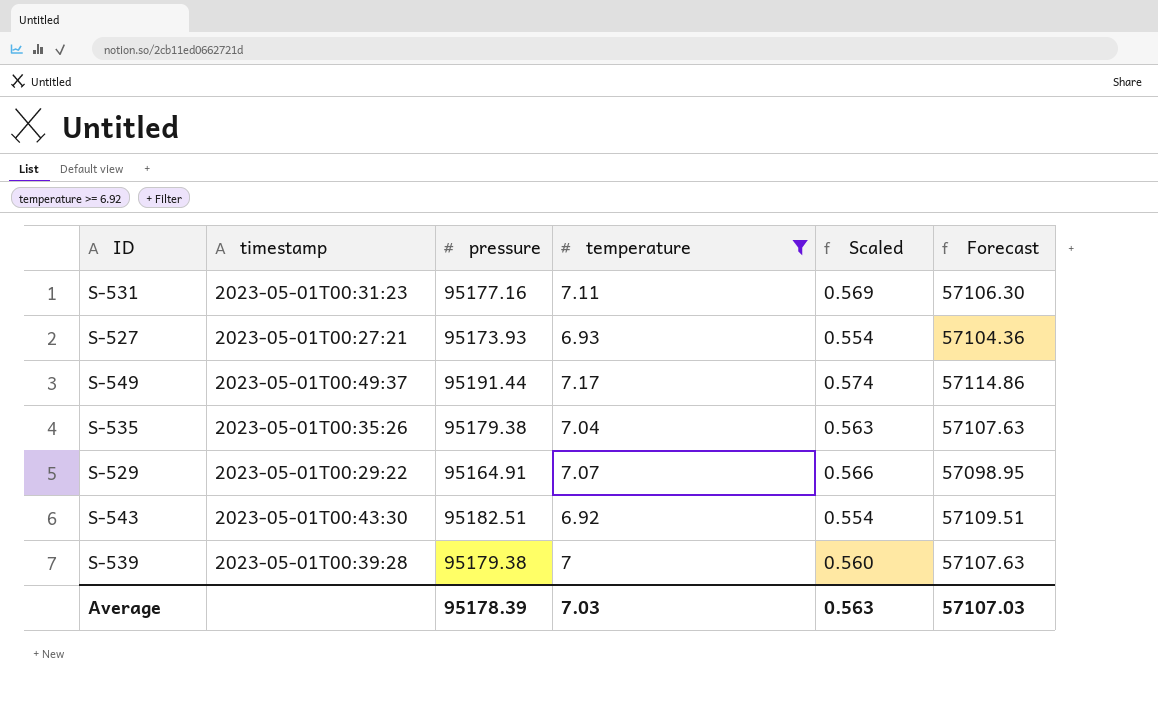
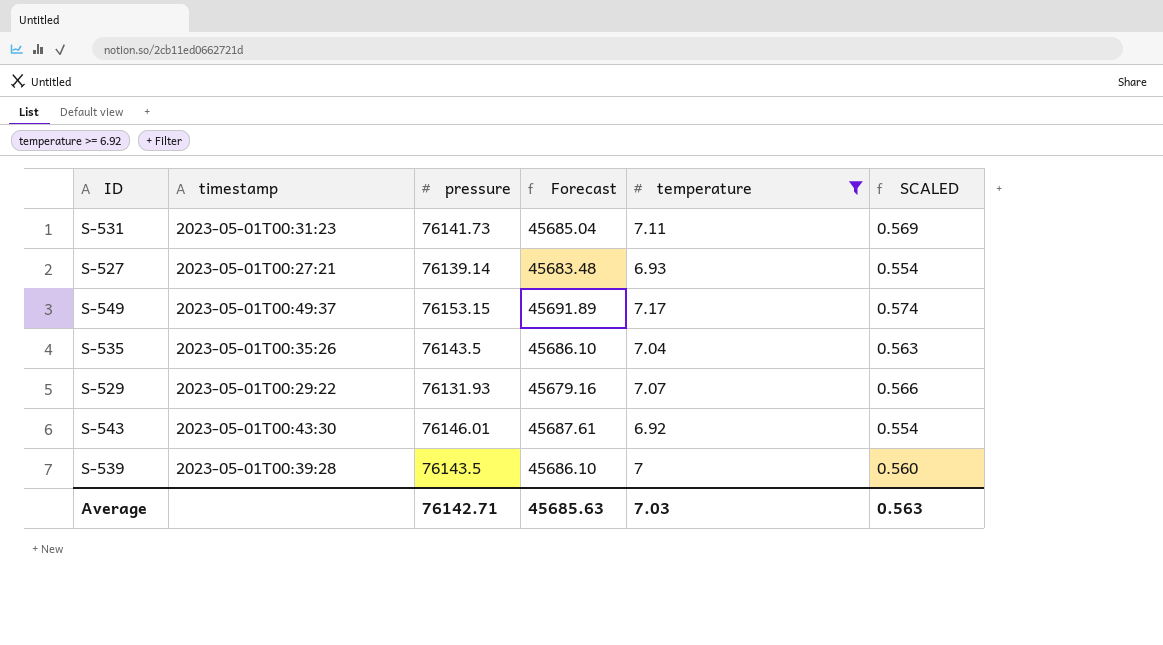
column Forecast | position: 6 -> 4
column name: Scaled -> SCALED
S-531 | pressure: 95177.16 -> 76141.73
S-531 | Forecast: 57106.30 -> 45685.04
S-527 | pressure: 95173.93 -> 76139.14
S-527 | Forecast: 57104.36 -> 45683.48
S-549 | pressure: 95191.44 -> 76153.15
S-549 | Forecast: 57114.86 -> 45691.89
S-535 | pressure: 95179.38 -> 76143.5
S-535 | Forecast: 57107.63 -> 45686.10
S-529 | pressure: 95164.91 -> 76131.93
S-529 | Forecast: 57098.95 -> 45679.16
S-543 | pressure: 95182.51 -> 76146.01
S-543 | Forecast: 57109.51 -> 45687.61
S-539 | pressure: 95179.38 -> 76143.5
S-539 | Forecast: 57107.63 -> 45686.10
Average | pressure: 95178.39 -> 76142.71
Average | Forecast: 57107.03 -> 45685.63

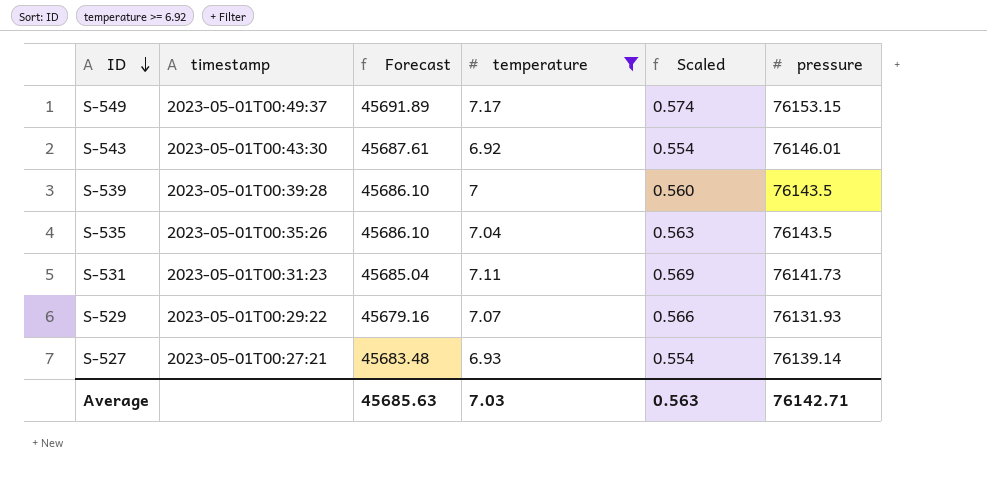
row order: none -> ID descending
column name: SCALED -> Scaled
column pressure | position: 3 -> 6

